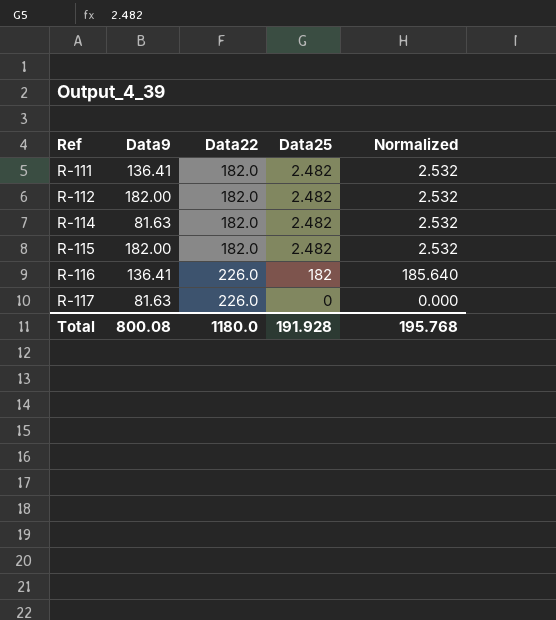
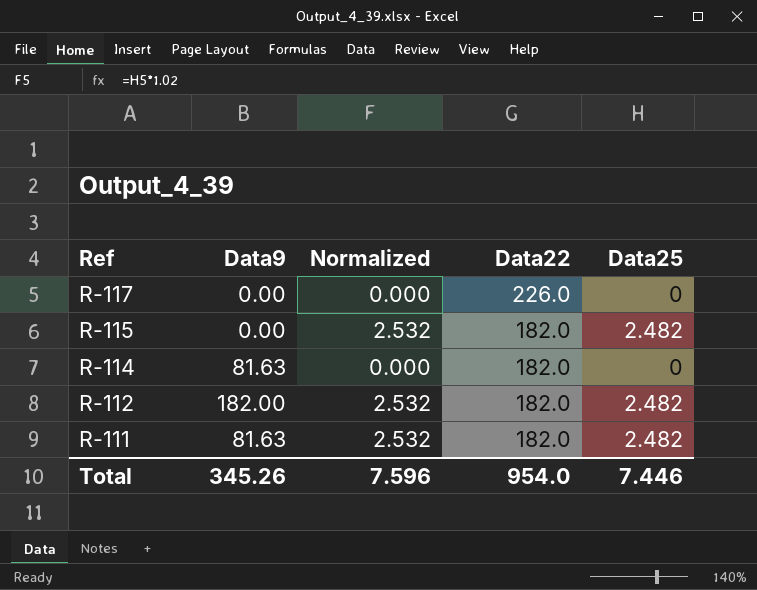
row order: Ref ascending -> Ref descending
column Normalized | position: 5 -> 3
row R-116: 136.41 | 226.0 | 182 | 185.640 -> none
R-117 | Data9: 81.63 -> 0.00
R-115 | Data9: 182.00 -> 0.00
R-114 | Normalized: 2.532 -> 0.000
R-114 | Data25: 2.482 -> 0
R-111 | Data9: 136.41 -> 81.63
Total | Data9: 800.08 -> 345.26
Total | Normalized: 195.768 -> 7.596
Total | Data22: 1180.0 -> 954.0
Total | Data25: 191.928 -> 7.446

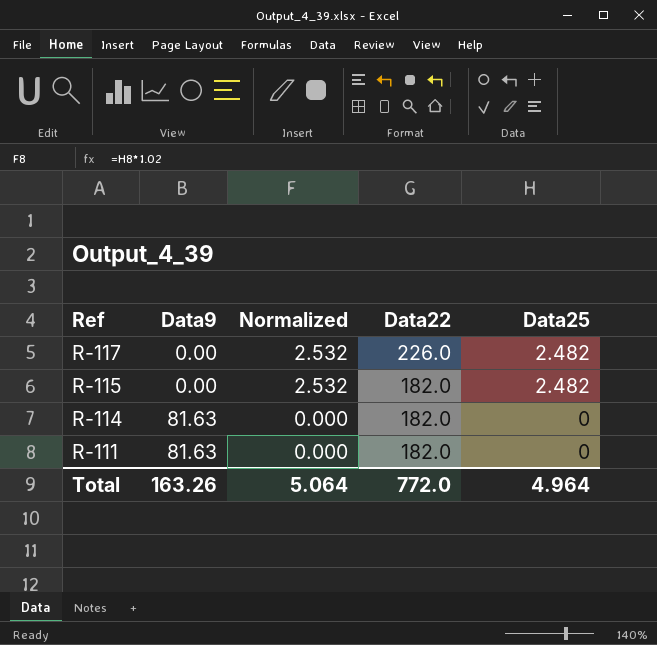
row R-112: 182.00 | 2.532 | 182.0 | 2.482 -> none
R-117 | Normalized: 0.000 -> 2.532
R-117 | Data25: 0 -> 2.482
R-111 | Normalized: 2.532 -> 0.000
R-111 | Data25: 2.482 -> 0
Total | Data9: 345.26 -> 163.26
Total | Normalized: 7.596 -> 5.064
Total | Data22: 954.0 -> 772.0
Total | Data25: 7.446 -> 4.964

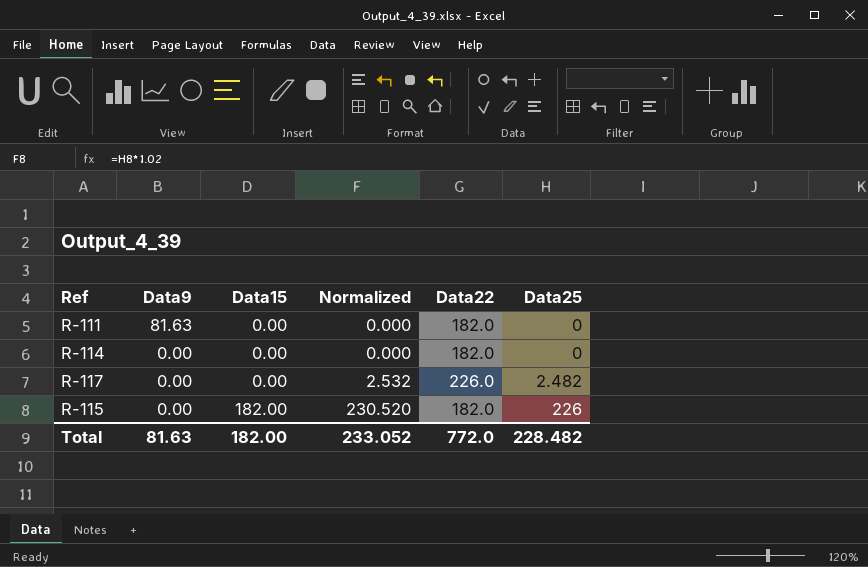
row order: Ref descending -> Data9 descending
column Data15 | position: none -> 3
R-114 | Data9: 81.63 -> 0.00
R-115 | Normalized: 2.532 -> 230.520
R-115 | Data25: 2.482 -> 226
Total | Data9: 163.26 -> 81.63
Total | Normalized: 5.064 -> 233.052
Total | Data25: 4.964 -> 228.482

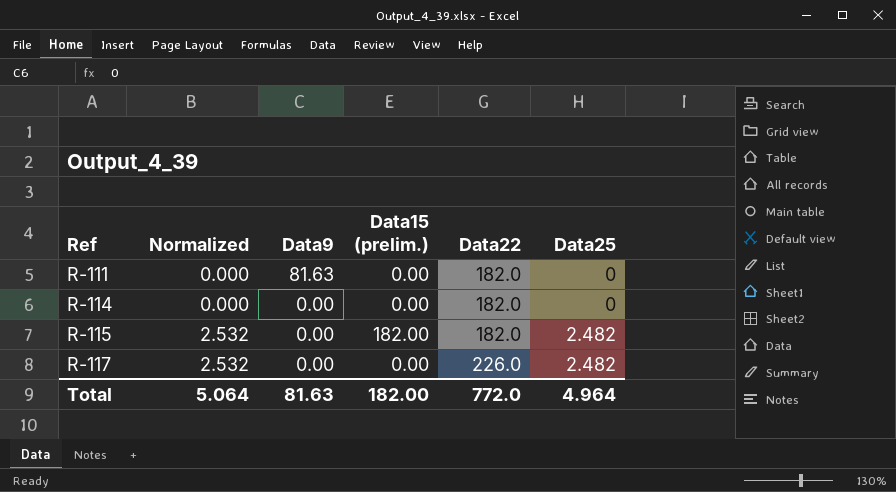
row order: Data9 descending -> Ref ascending
column Normalized | position: 4 -> 2
column name: Data15 -> Data15 (prelim.)
R-115 | Normalized: 230.520 -> 2.532
R-115 | Data25: 226 -> 2.482
Total | Normalized: 233.052 -> 5.064
Total | Data25: 228.482 -> 4.964

